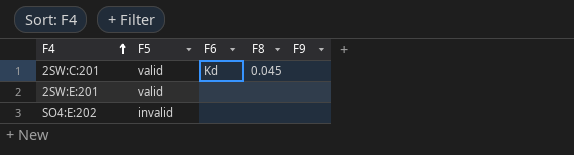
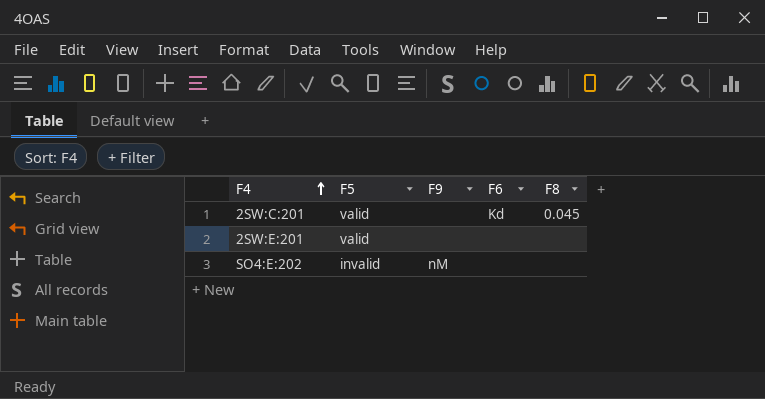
column F9 | position: 5 -> 3
SO4:E:202 | F9: none -> nM

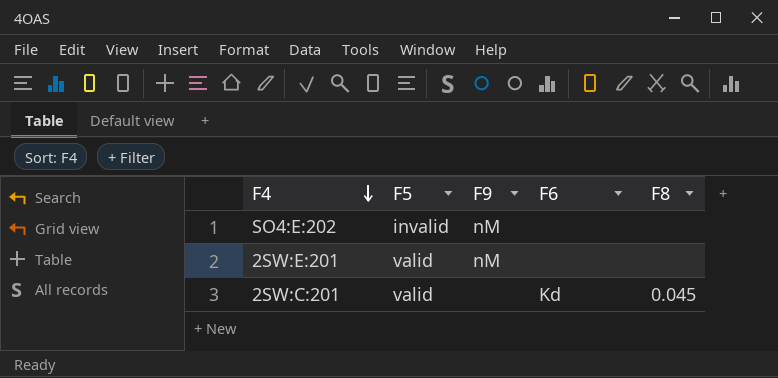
row order: F4 ascending -> F4 descending
2SW:E:201 | F9: none -> nM

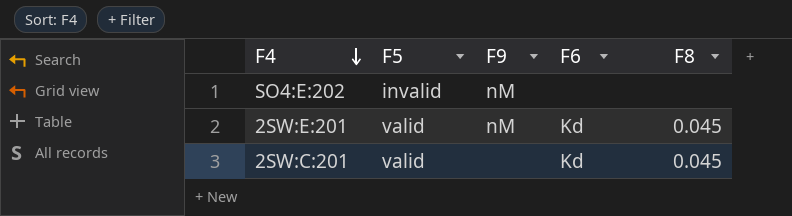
2SW:E:201 | F6: none -> Kd
2SW:E:201 | F8: none -> 0.045

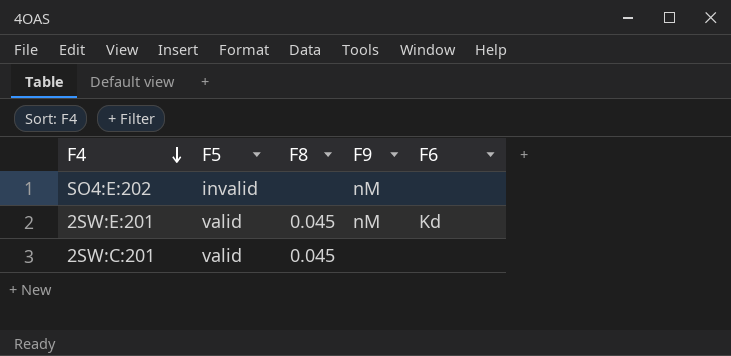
column F8 | position: 5 -> 3
2SW:C:201 | F6: Kd -> none

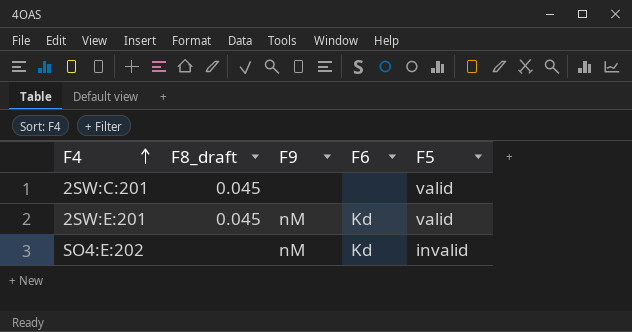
row order: F4 descending -> F4 ascending
column name: F8 -> F8_draft
column F5 | position: 2 -> 5
SO4:E:202 | F6: none -> Kd

